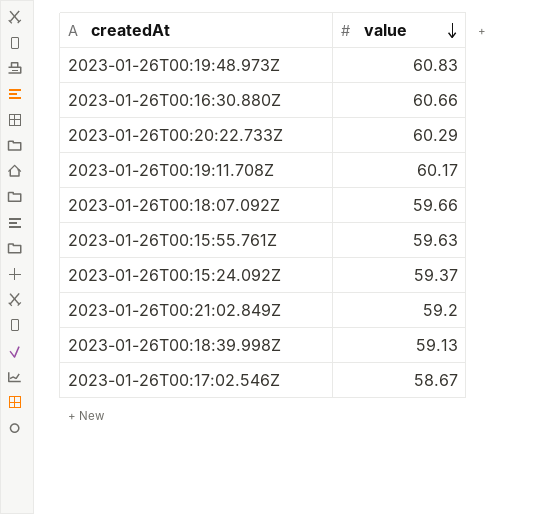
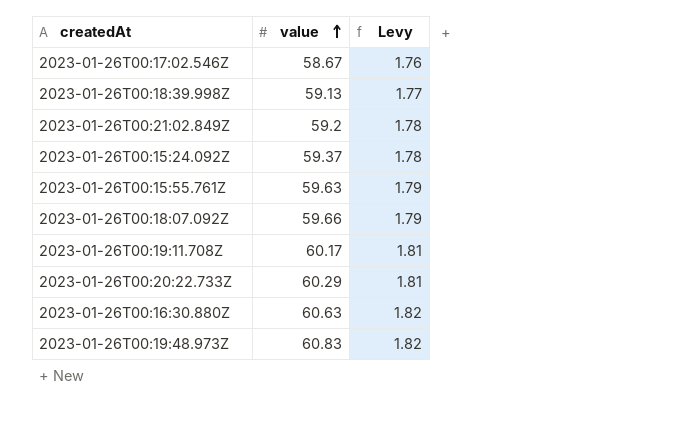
row order: value descending -> value ascending
column Levy | formula: none -> [value] * 0.03
2023-01-26T00:16:30.880Z | value: 60.66 -> 60.63

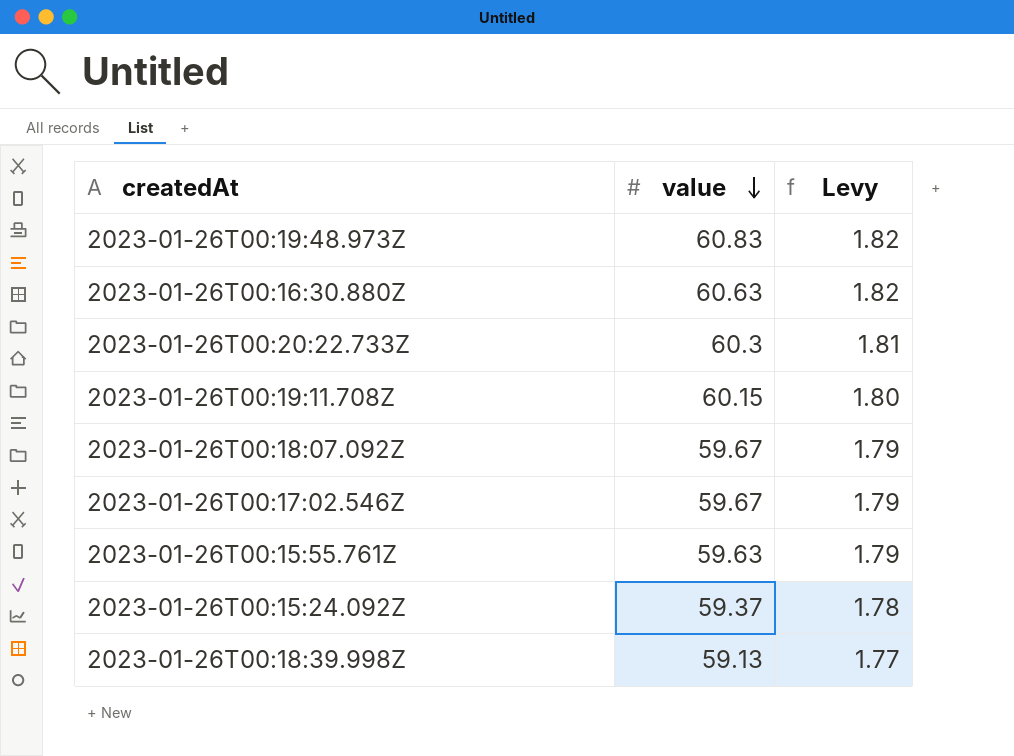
row order: value ascending -> value descending
row 2023-01-26T00:21:02.849Z: 59.2 | 1.78 -> none
2023-01-26T00:20:22.733Z | value: 60.29 -> 60.3
2023-01-26T00:19:11.708Z | value: 60.17 -> 60.15
2023-01-26T00:19:11.708Z | Levy: 1.81 -> 1.80
2023-01-26T00:18:07.092Z | value: 59.66 -> 59.67
2023-01-26T00:17:02.546Z | value: 58.67 -> 59.67
2023-01-26T00:17:02.546Z | Levy: 1.76 -> 1.79

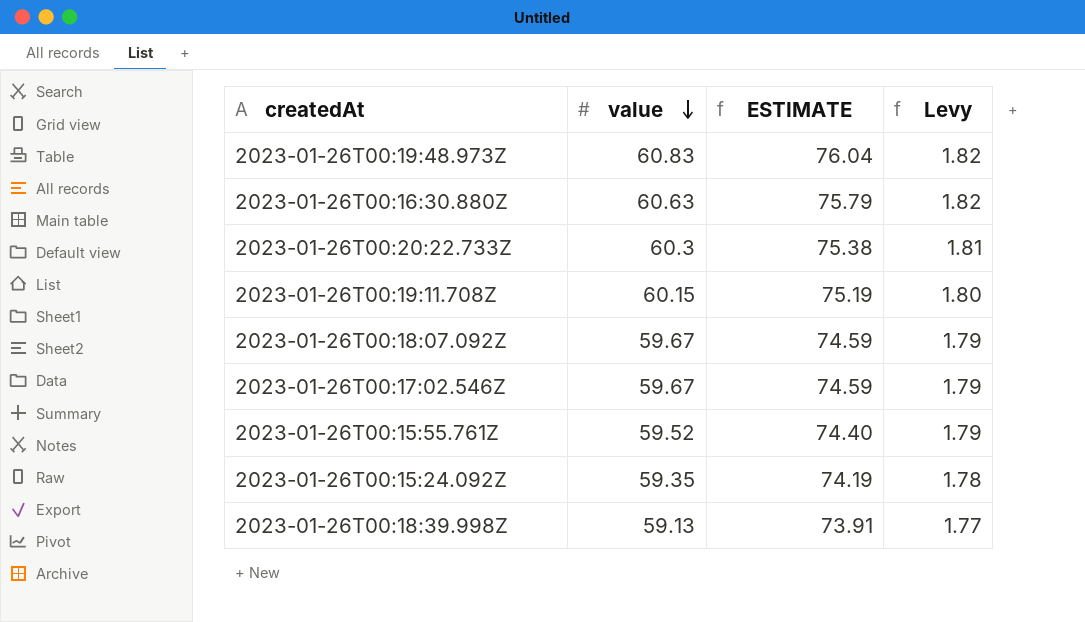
column ESTIMATE | formula: none -> [value] * 1.25
2023-01-26T00:15:55.761Z | value: 59.63 -> 59.52
2023-01-26T00:15:24.092Z | value: 59.37 -> 59.35

